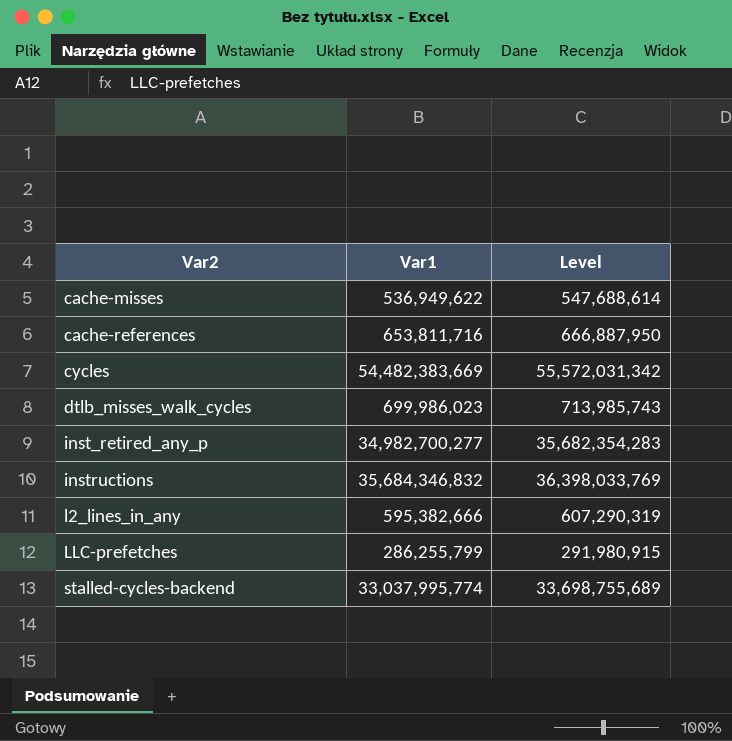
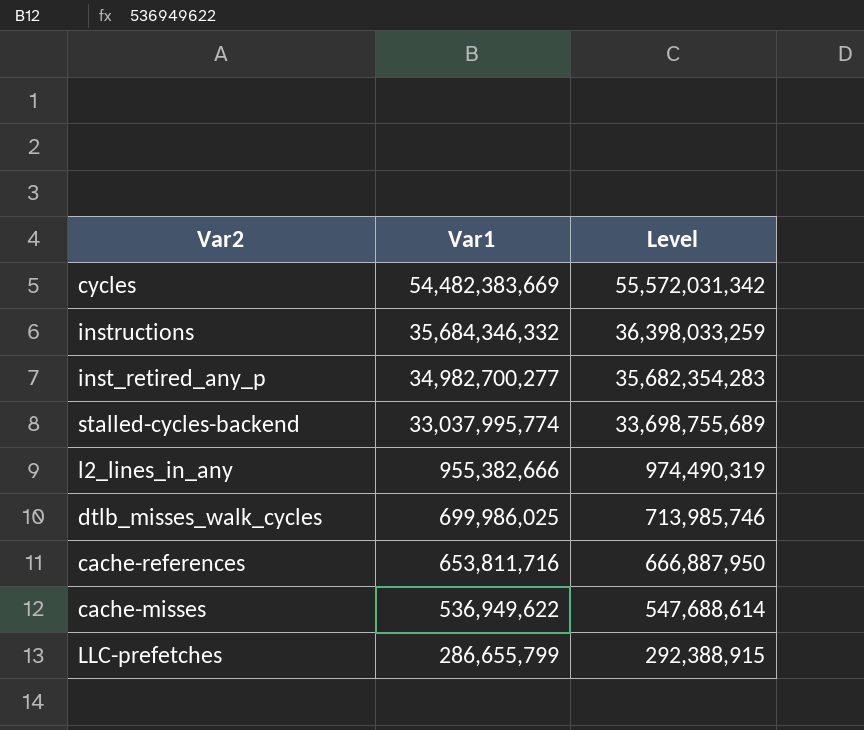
row order: Var2 ascending -> Var1 descending
instructions | Var1: 35,684,346,832 -> 35,684,346,332
instructions | Level: 36,398,033,769 -> 36,398,033,259
l2_lines_in_any | Var1: 595,382,666 -> 955,382,666
l2_lines_in_any | Level: 607,290,319 -> 974,490,319
dtlb_misses_walk_cycles | Var1: 699,986,023 -> 699,986,025
dtlb_misses_walk_cycles | Level: 713,985,743 -> 713,985,746
LLC-prefetches | Var1: 286,255,799 -> 286,655,799
LLC-prefetches | Level: 291,980,915 -> 292,388,915

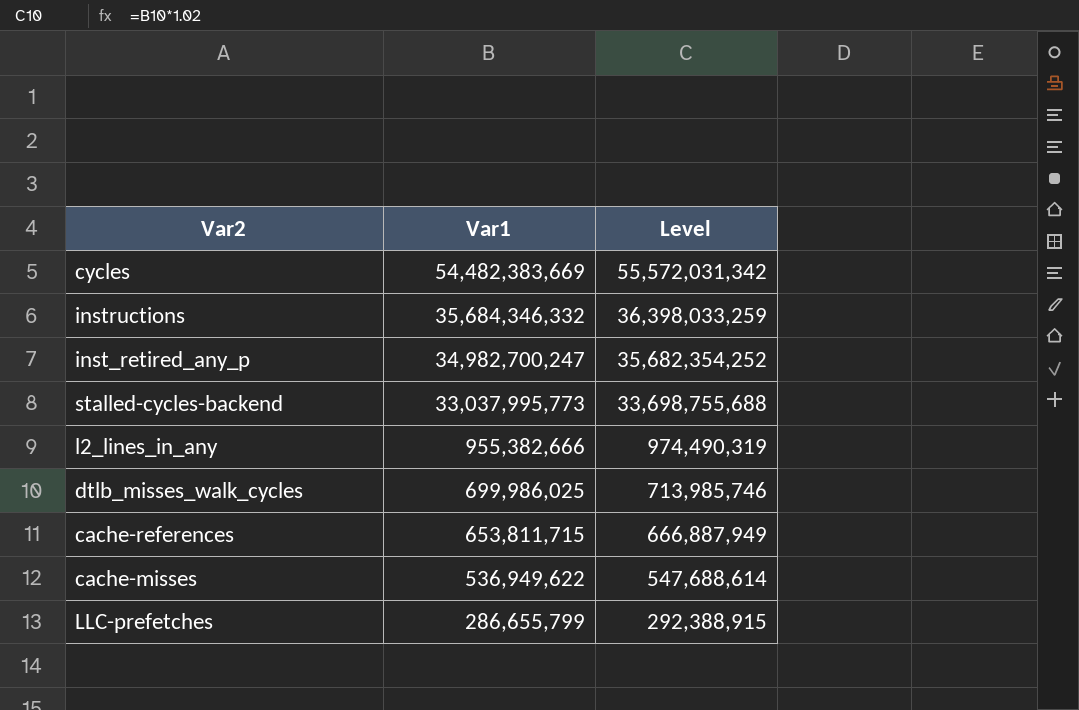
inst_retired_any_p | Var1: 34,982,700,277 -> 34,982,700,247
inst_retired_any_p | Level: 35,682,354,283 -> 35,682,354,252
stalled-cycles-backend | Var1: 33,037,995,774 -> 33,037,995,773
stalled-cycles-backend | Level: 33,698,755,689 -> 33,698,755,688
cache-references | Var1: 653,811,716 -> 653,811,715
cache-references | Level: 666,887,950 -> 666,887,949

